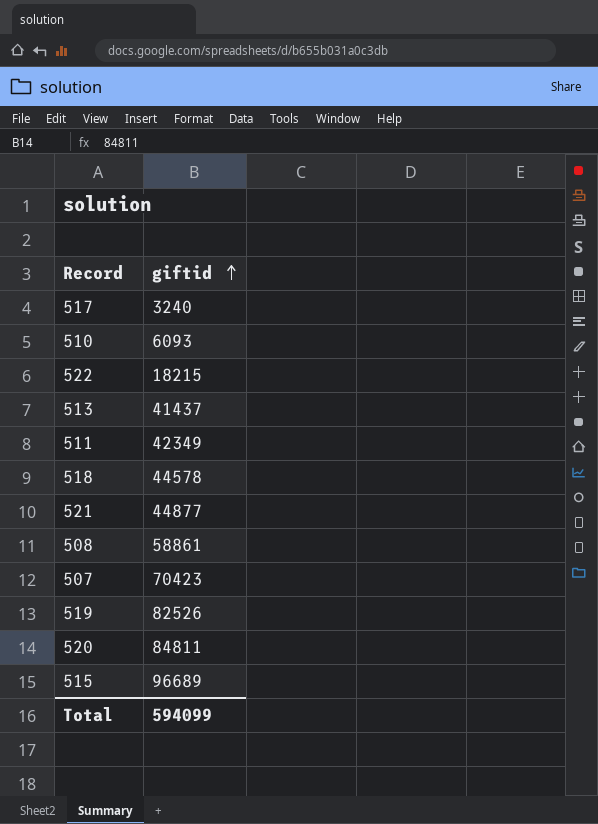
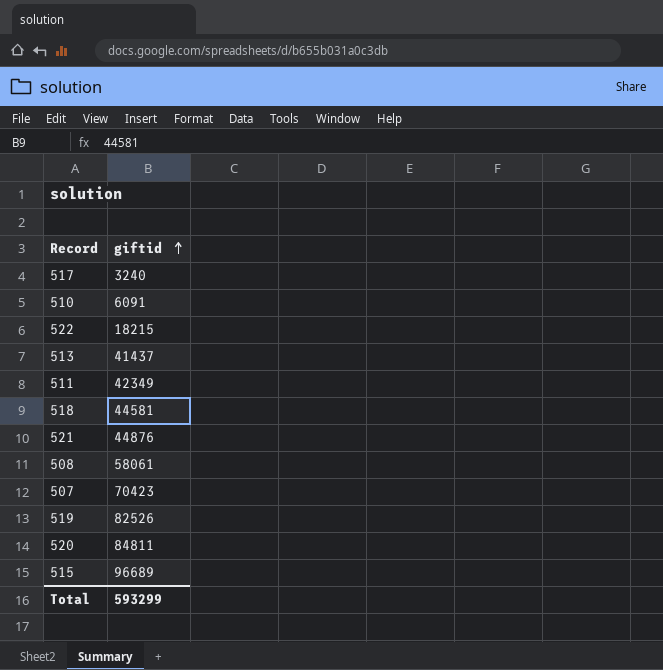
510 | giftid: 6093 -> 6091
518 | giftid: 44578 -> 44581
521 | giftid: 44877 -> 44876
508 | giftid: 58861 -> 58061
Total | giftid: 594099 -> 593299

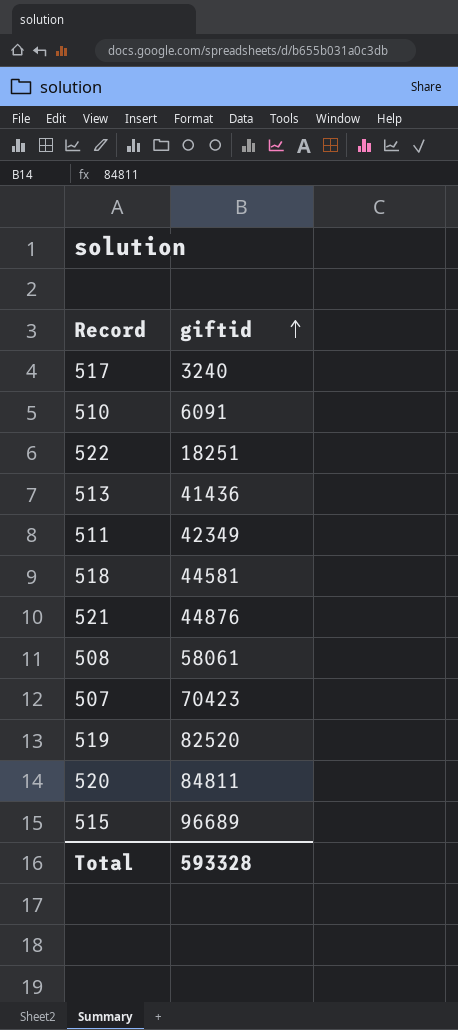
522 | giftid: 18215 -> 18251
513 | giftid: 41437 -> 41436
519 | giftid: 82526 -> 82520
Total | giftid: 593299 -> 593328

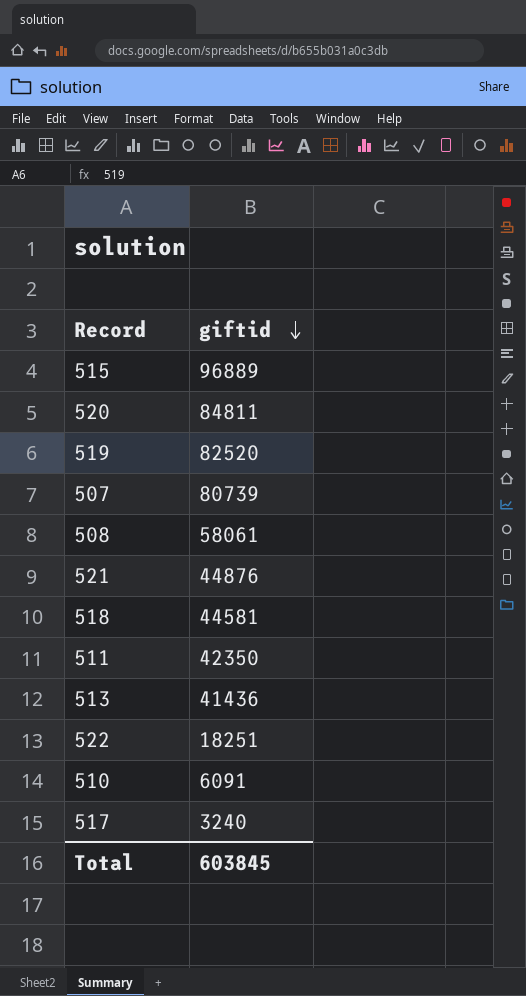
row order: giftid ascending -> giftid descending
515 | giftid: 96689 -> 96889
507 | giftid: 70423 -> 80739
511 | giftid: 42349 -> 42350
Total | giftid: 593328 -> 603845

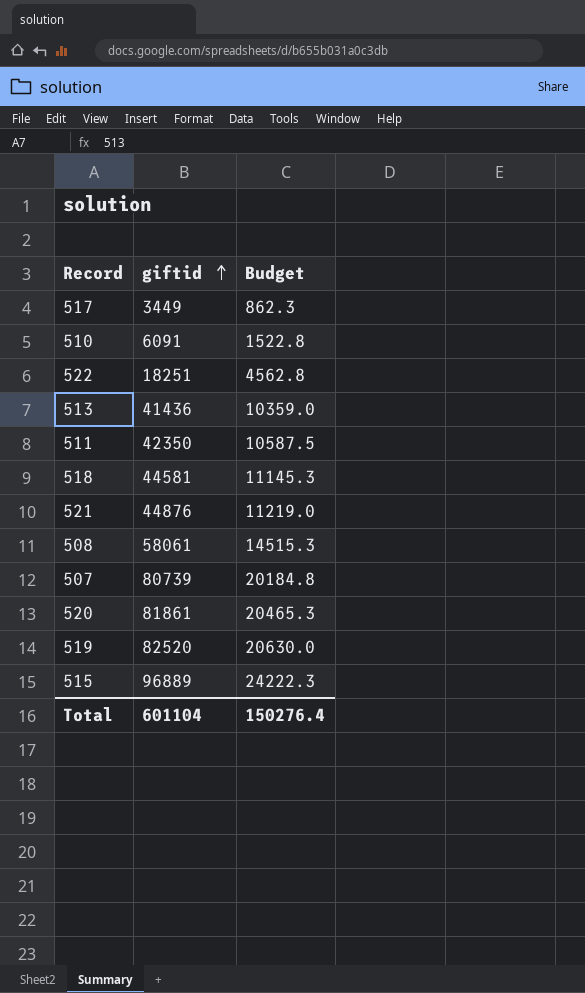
row order: giftid descending -> giftid ascending
column Budget | formula: none -> [giftid] * 0.25
517 | giftid: 3240 -> 3449
520 | giftid: 84811 -> 81861
Total | giftid: 603845 -> 601104

